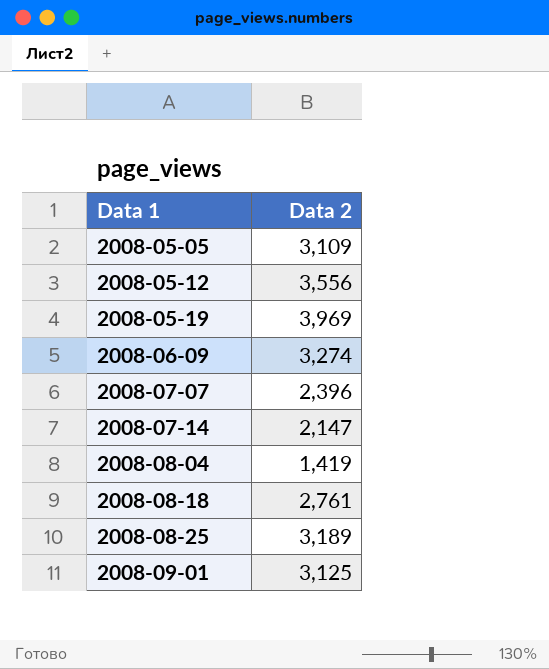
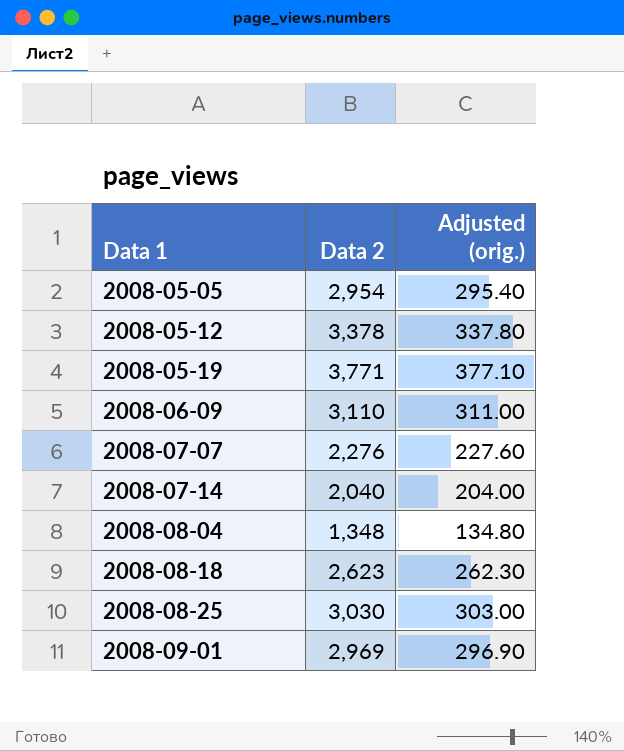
column Adjusted (orig.) | formula: none -> [Data 2] * 0.1
2008-05-05 | Data 2: 3,109 -> 2,954
2008-05-12 | Data 2: 3,556 -> 3,378
2008-05-19 | Data 2: 3,969 -> 3,771
2008-06-09 | Data 2: 3,274 -> 3,110
2008-07-07 | Data 2: 2,396 -> 2,276
2008-07-14 | Data 2: 2,147 -> 2,040
2008-08-04 | Data 2: 1,419 -> 1,348
2008-08-18 | Data 2: 2,761 -> 2,623
2008-08-25 | Data 2: 3,189 -> 3,030
2008-09-01 | Data 2: 3,125 -> 2,969

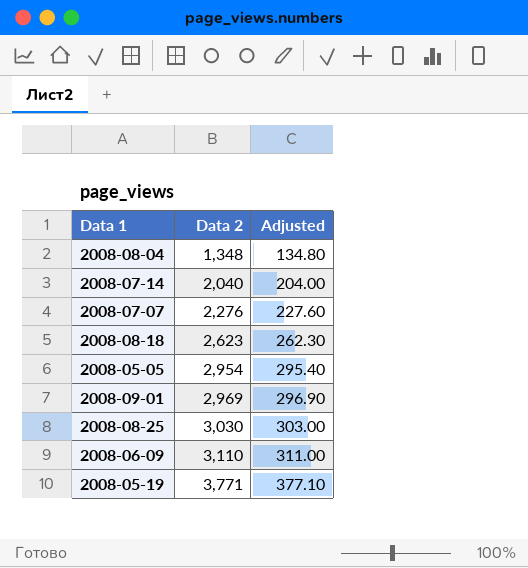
row order: Data 1 ascending -> Data 2 ascending
column name: Adjusted (orig.) -> Adjusted
row 2008-05-12: 3,378 | 337.80 -> none

